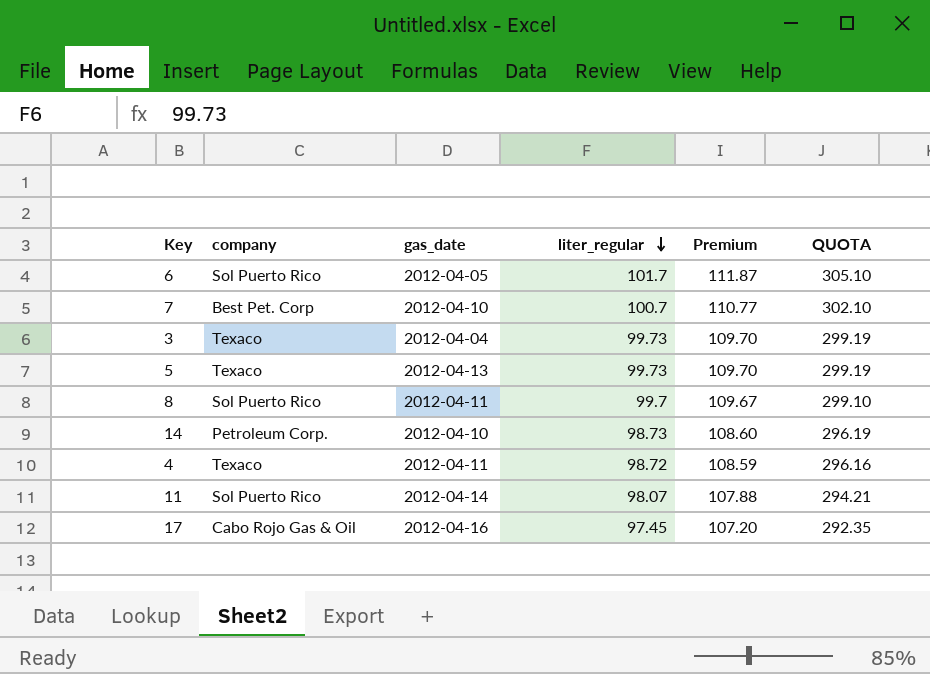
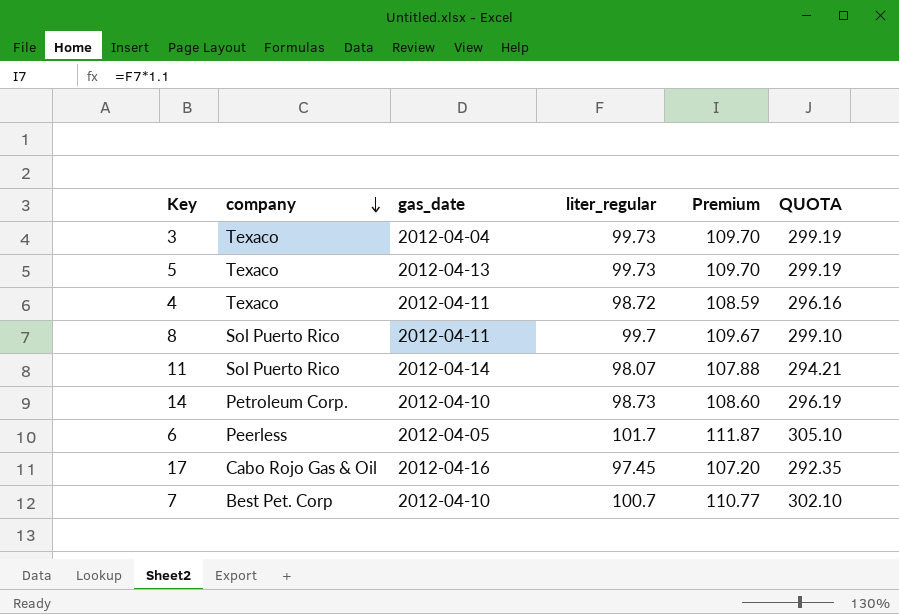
row order: liter_regular descending -> company descending
6 | company: Sol Puerto Rico -> Peerless

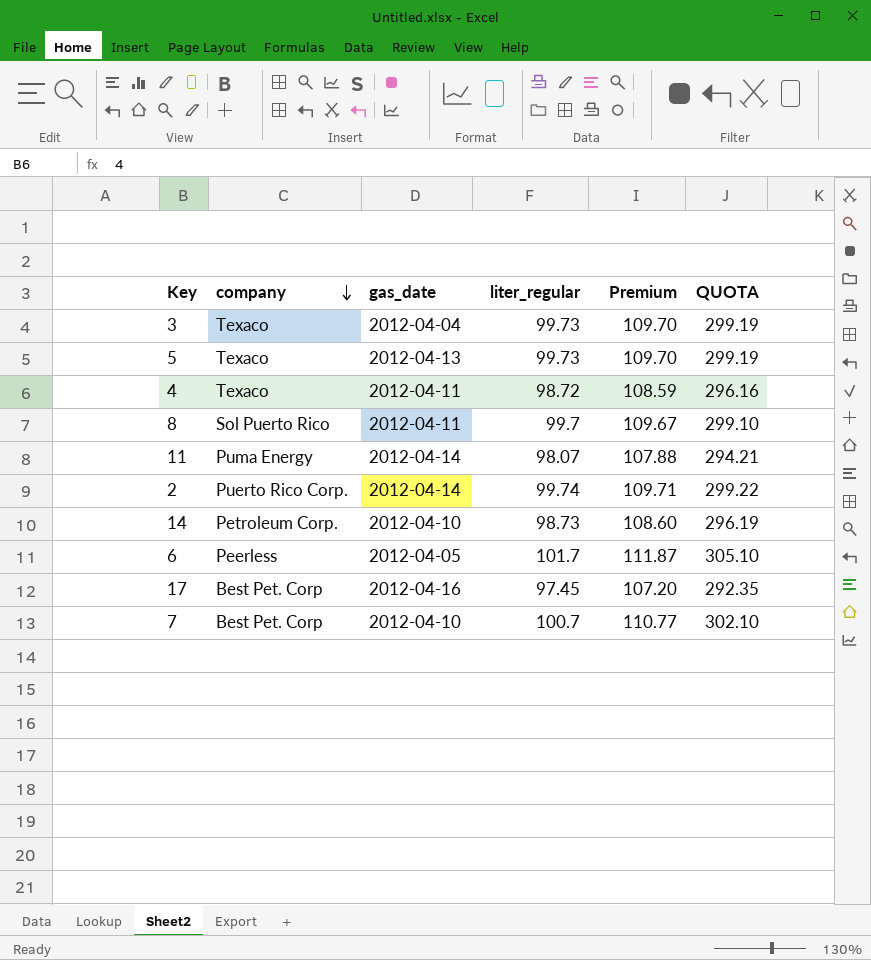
11 | company: Sol Puerto Rico -> Puma Energy
row 2: none -> Puerto Rico Corp. | 2012-04-14 | 99.74 | 109.71 | 299.22
17 | company: Cabo Rojo Gas & Oil -> Best Pet. Corp

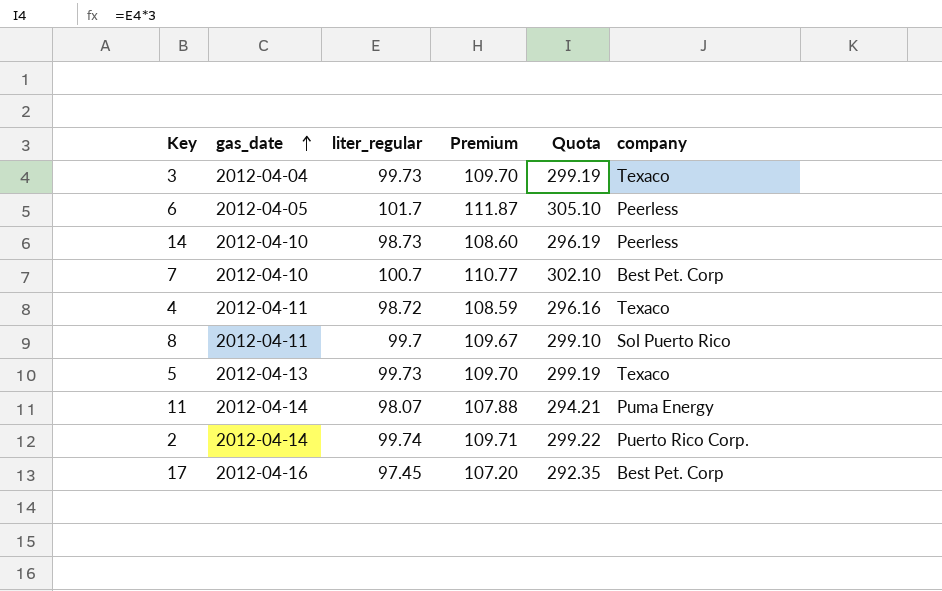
row order: company descending -> gas_date ascending
column name: QUOTA -> Quota
column company | position: 2 -> 6
14 | company: Petroleum Corp. -> Peerless

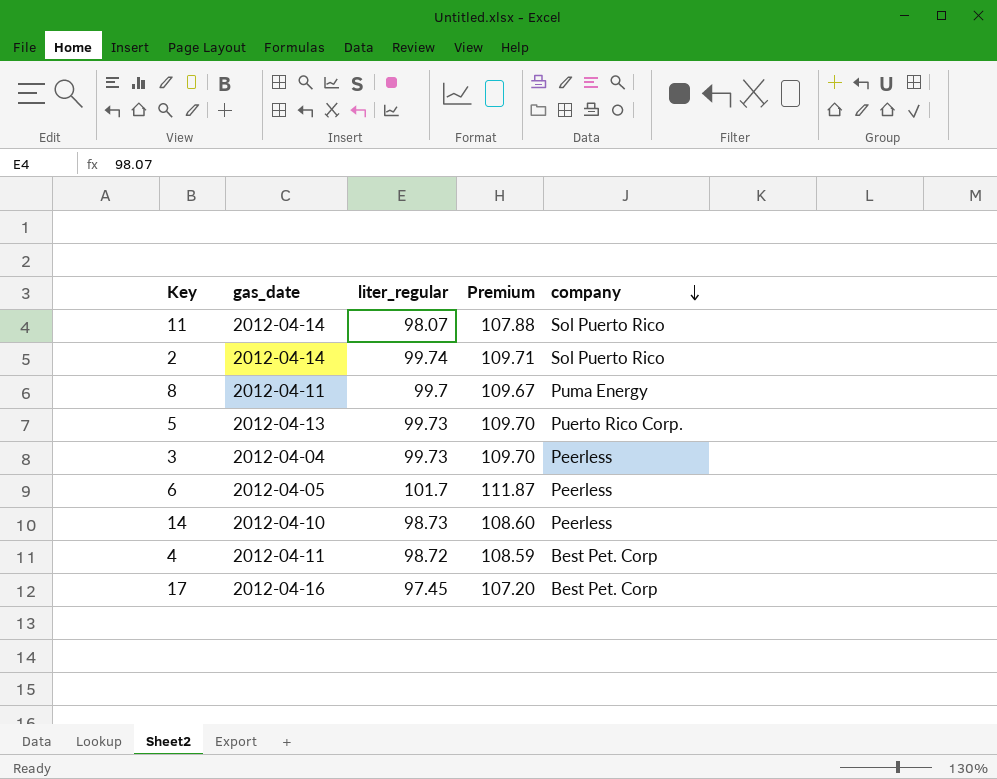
row order: gas_date ascending -> company descending
column Quota | formula: [liter_regular] * 3 -> none
row 7: 2012-04-10 | 100.7 | 110.77 | 302.10 | Best Pet. Corp -> none
11 | company: Puma Energy -> Sol Puerto Rico
2 | company: Puerto Rico Corp. -> Sol Puerto Rico
8 | company: Sol Puerto Rico -> Puma Energy
5 | company: Texaco -> Puerto Rico Corp.
3 | company: Texaco -> Peerless
4 | company: Texaco -> Best Pet. Corp

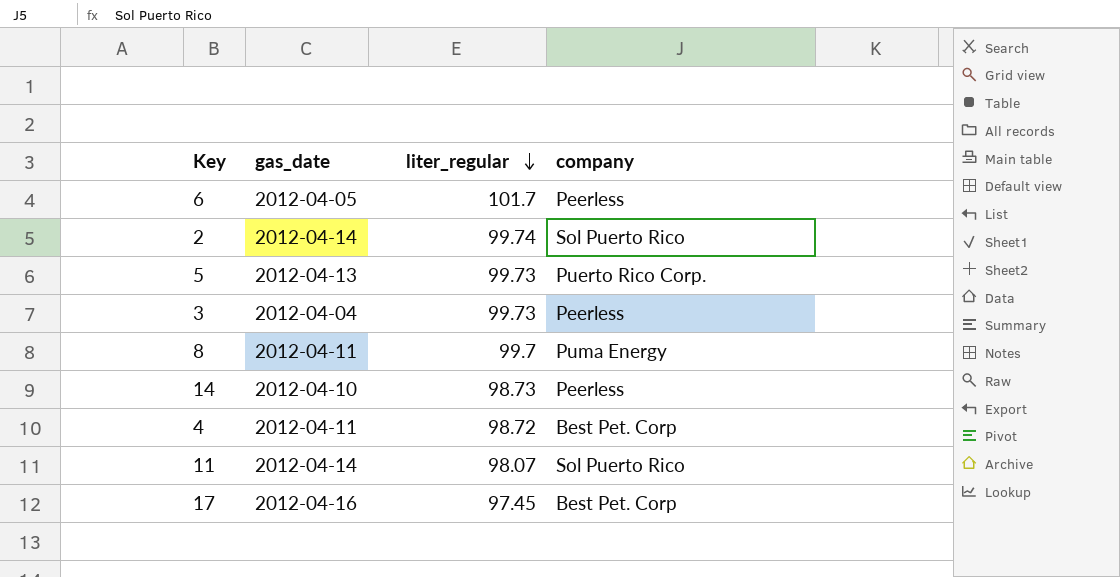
row order: company descending -> liter_regular descending
column Premium | formula: [liter_regular] * 1.1 -> none

